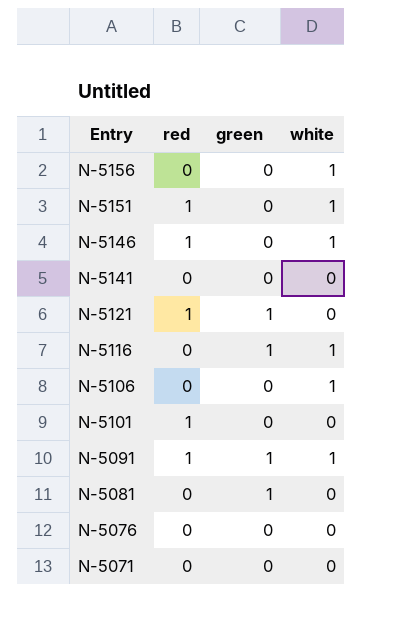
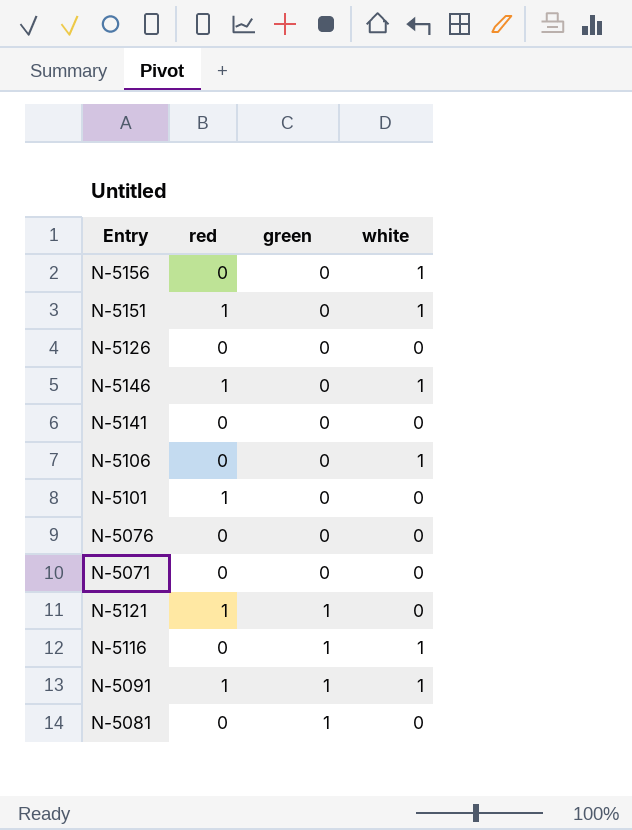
row order: Entry descending -> green ascending
row N-5126: none -> 0 | 0 | 0

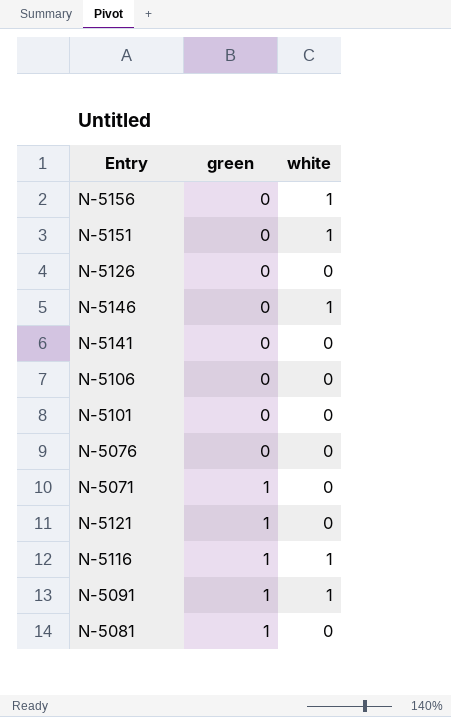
column red | position: 2 -> none
N-5106 | white: 1 -> 0
N-5071 | green: 0 -> 1

